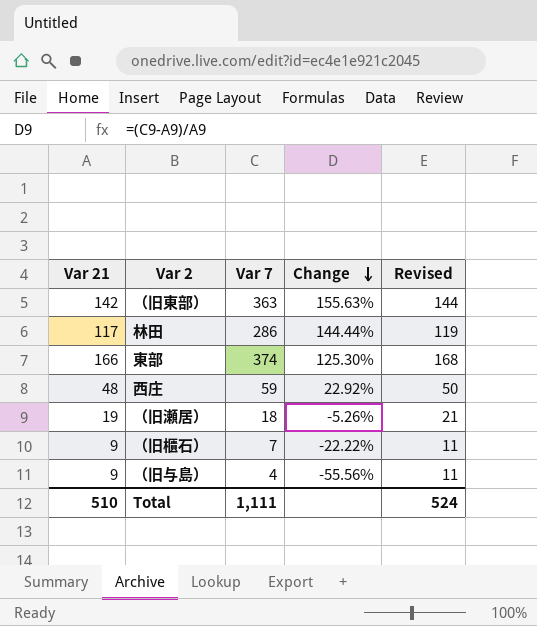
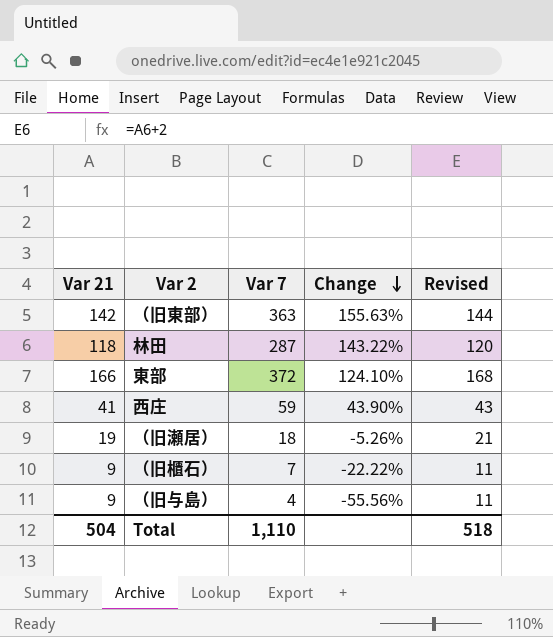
林田 | Var 21: 117 -> 118
林田 | Var 7: 286 -> 287
林田 | Change: 144.44% -> 143.22%
林田 | Revised: 119 -> 120
東部 | Var 7: 374 -> 372
東部 | Change: 125.30% -> 124.10%
西庄 | Var 21: 48 -> 41
西庄 | Change: 22.92% -> 43.90%
西庄 | Revised: 50 -> 43
Total | Var 21: 510 -> 504
Total | Var 7: 1,111 -> 1,110
Total | Revised: 524 -> 518

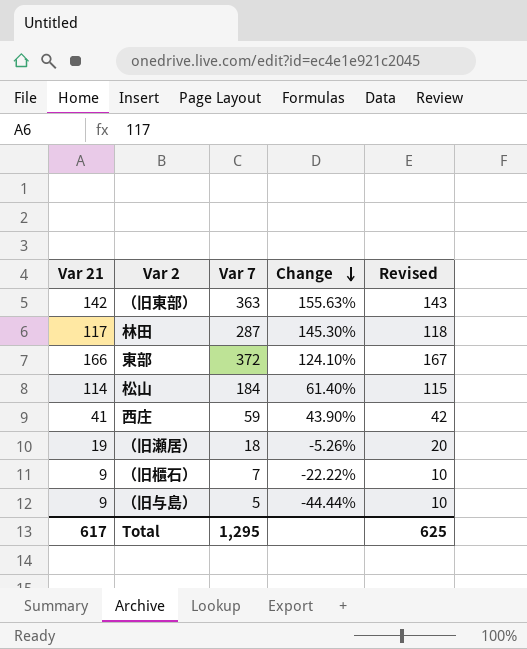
column Revised | formula: [Var 21] + 2 -> [Var 21] + 1
林田 | Var 21: 118 -> 117
林田 | Change: 143.22% -> 145.30%
row 松山: none -> 114 | 184 | 61.40% | 115
（旧与島） | Var 7: 4 -> 5
（旧与島） | Change: -55.56% -> -44.44%
Total | Var 21: 504 -> 617
Total | Var 7: 1,110 -> 1,295
Total | Revised: 518 -> 625

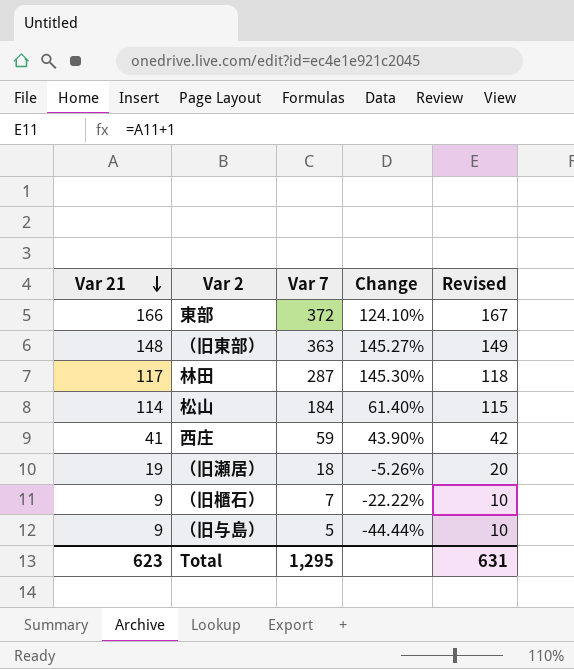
row order: Change descending -> Var 21 descending
（旧東部） | Var 21: 142 -> 148
（旧東部） | Change: 155.63% -> 145.27%
（旧東部） | Revised: 143 -> 149
Total | Var 21: 617 -> 623
Total | Revised: 625 -> 631

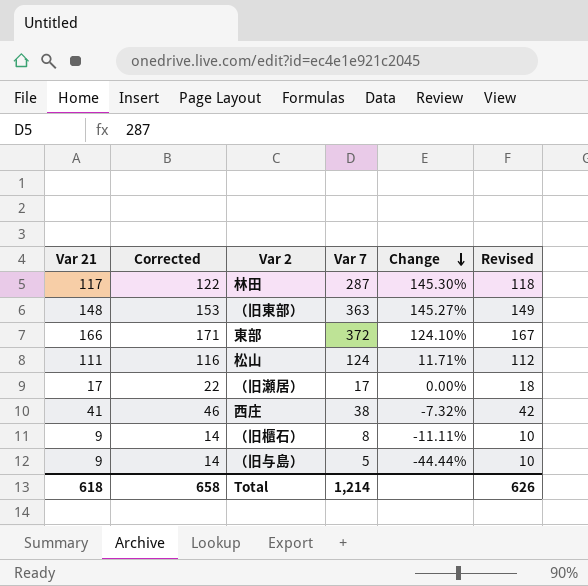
row order: Var 21 descending -> Change descending
column Corrected | formula: none -> [Var 21] + 5
松山 | Var 21: 114 -> 111
松山 | Var 7: 184 -> 124
松山 | Change: 61.40% -> 11.71%
松山 | Revised: 115 -> 112
（旧瀬居） | Var 21: 19 -> 17
（旧瀬居） | Var 7: 18 -> 17
（旧瀬居） | Change: -5.26% -> 0.00%
（旧瀬居） | Revised: 20 -> 18
西庄 | Var 7: 59 -> 38
西庄 | Change: 43.90% -> -7.32%
（旧櫃石） | Var 7: 7 -> 8
（旧櫃石） | Change: -22.22% -> -11.11%
Total | Var 21: 623 -> 618
Total | Var 7: 1,295 -> 1,214
Total | Revised: 631 -> 626

